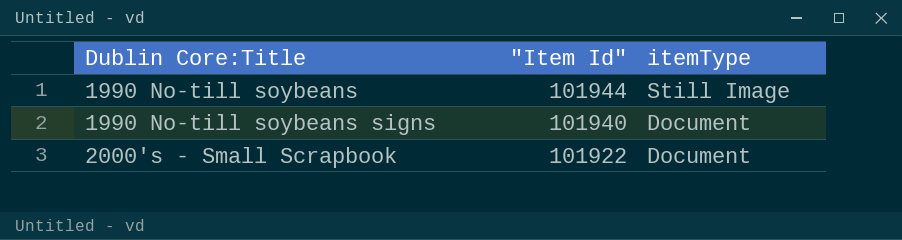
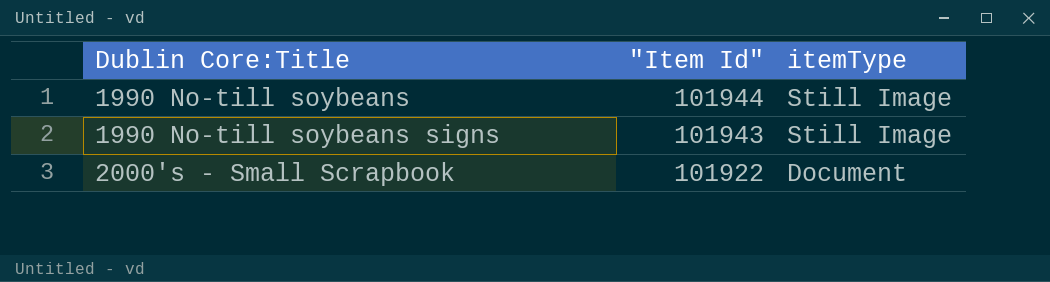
1990 No-till soybeans signs | "Item Id": 101940 -> 101943
1990 No-till soybeans signs | itemType: Document -> Still Image

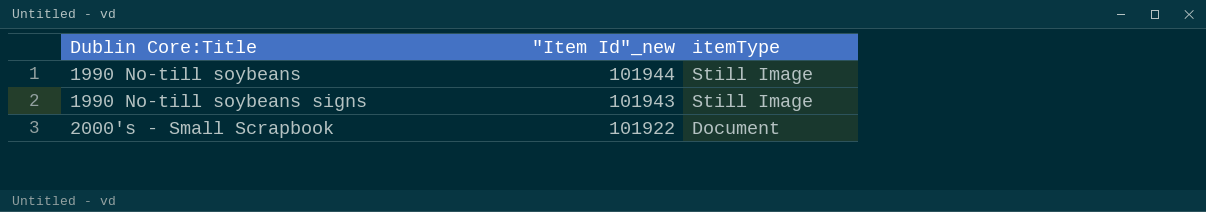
column name: "Item Id" -> "Item Id"_new

